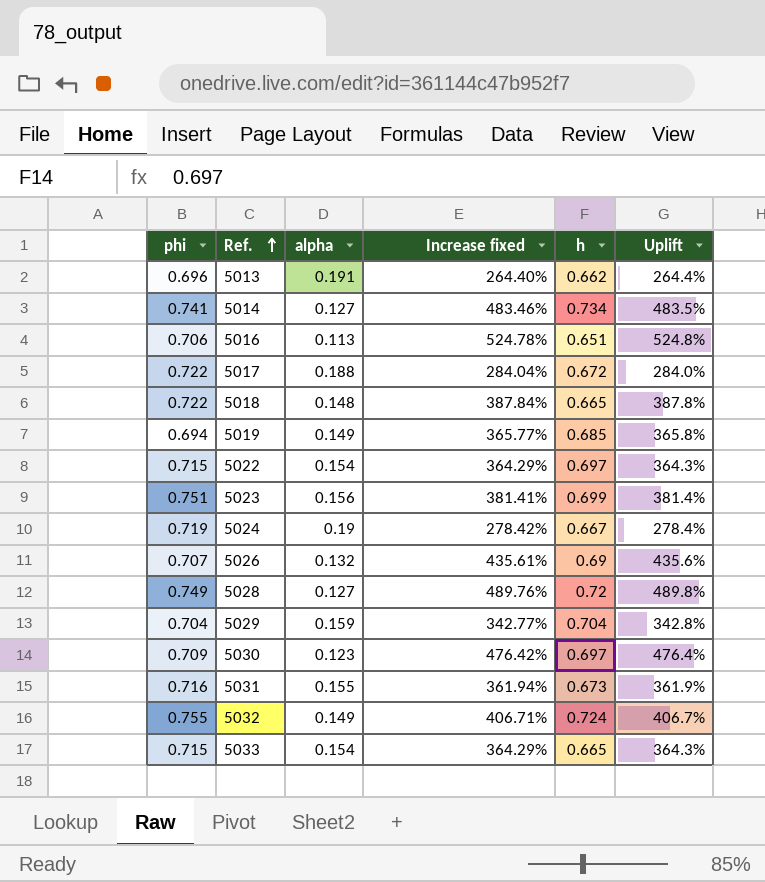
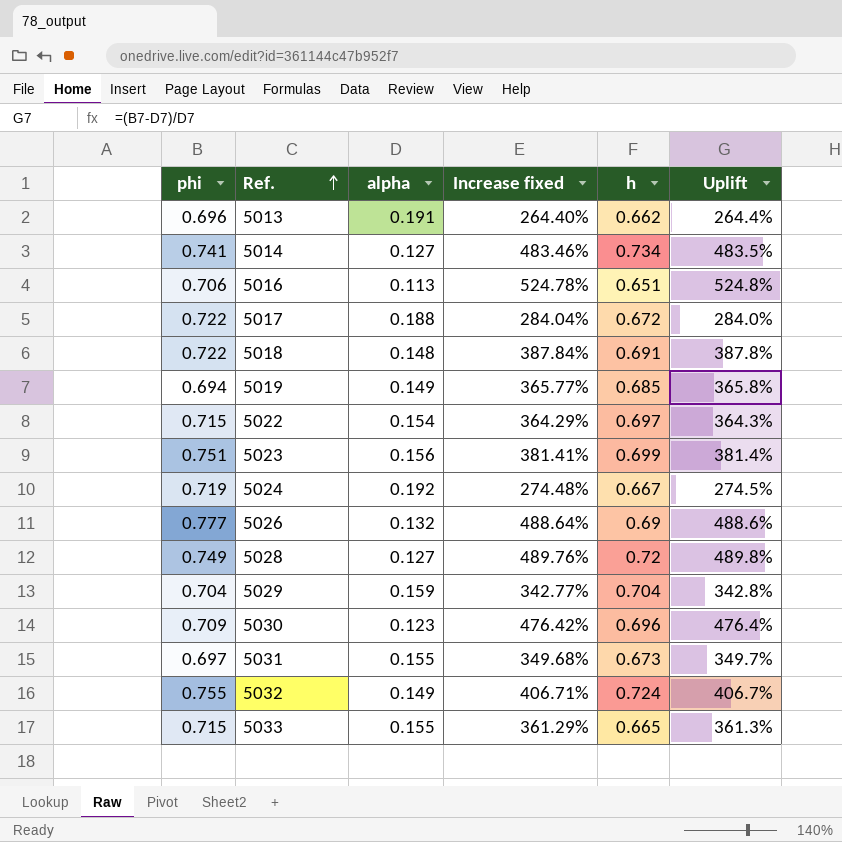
5018 | h: 0.665 -> 0.691
5024 | alpha: 0.19 -> 0.192
5024 | Increase fixed: 278.42% -> 274.48%
5024 | Uplift: 278.4% -> 274.5%
5026 | phi: 0.707 -> 0.777
5026 | Increase fixed: 435.61% -> 488.64%
5026 | Uplift: 435.6% -> 488.6%
5030 | h: 0.697 -> 0.696
5031 | phi: 0.716 -> 0.697
5031 | Increase fixed: 361.94% -> 349.68%
5031 | Uplift: 361.9% -> 349.7%
5033 | alpha: 0.154 -> 0.155
5033 | Increase fixed: 364.29% -> 361.29%
5033 | Uplift: 364.3% -> 361.3%

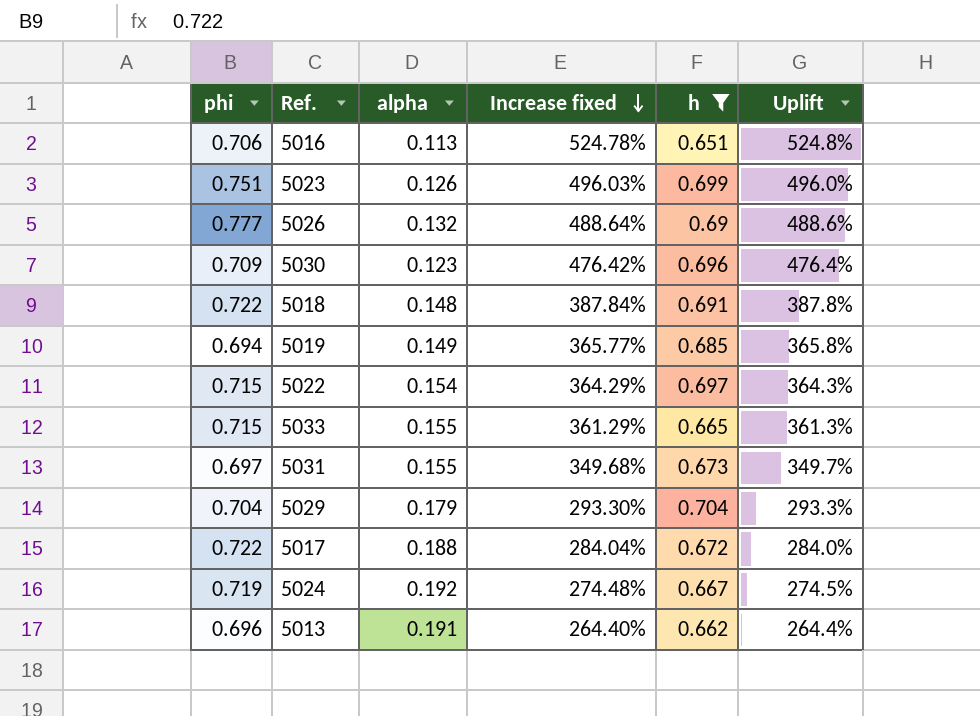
filter: none -> h <= 0.704
row order: Ref. ascending -> Increase fixed descending
5023 | alpha: 0.156 -> 0.126
5023 | Increase fixed: 381.41% -> 496.03%
5023 | Uplift: 381.4% -> 496.0%
5029 | alpha: 0.159 -> 0.179
5029 | Increase fixed: 342.77% -> 293.30%
5029 | Uplift: 342.8% -> 293.3%

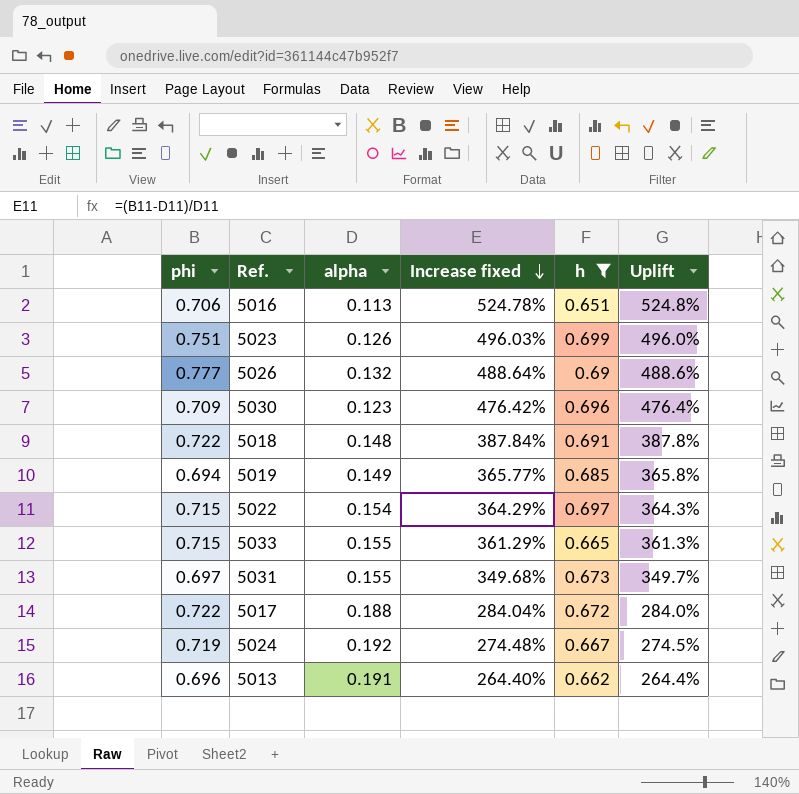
row 5029: 0.704 | 0.179 | 293.30% | 0.704 | 293.3% -> none

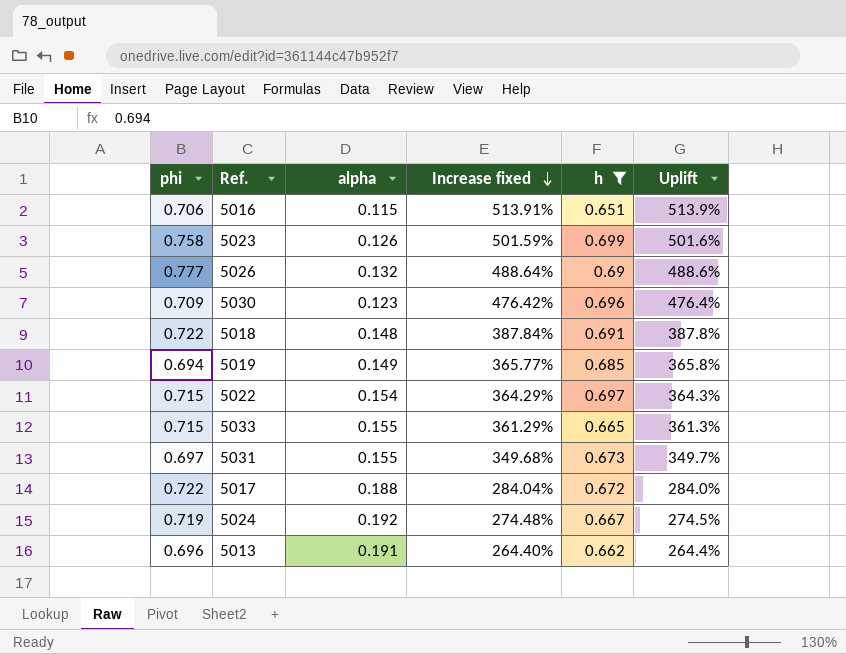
5016 | alpha: 0.113 -> 0.115
5016 | Increase fixed: 524.78% -> 513.91%
5016 | Uplift: 524.8% -> 513.9%
5023 | phi: 0.751 -> 0.758
5023 | Increase fixed: 496.03% -> 501.59%
5023 | Uplift: 496.0% -> 501.6%

